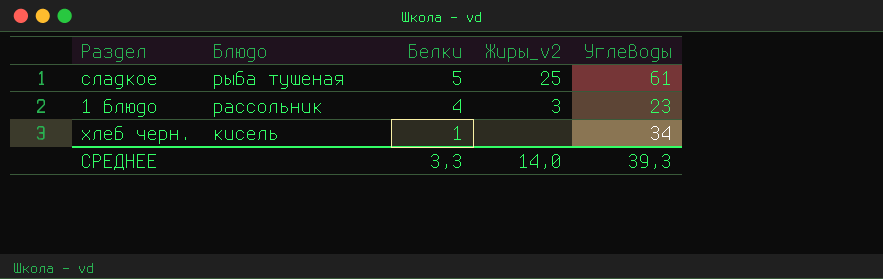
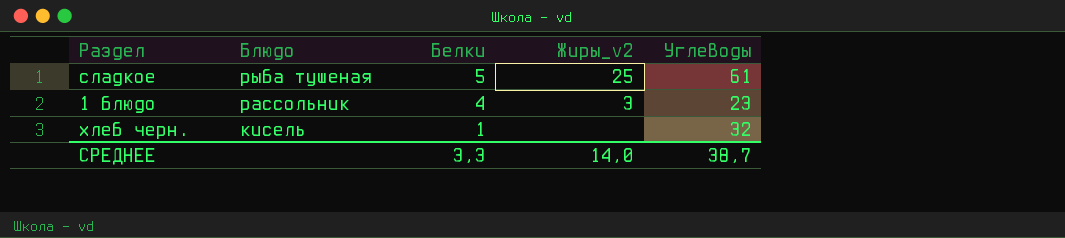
хлеб черн. | Углеводы: 34 -> 32
СРЕДНЕЕ | Углеводы: 39,3 -> 38,7

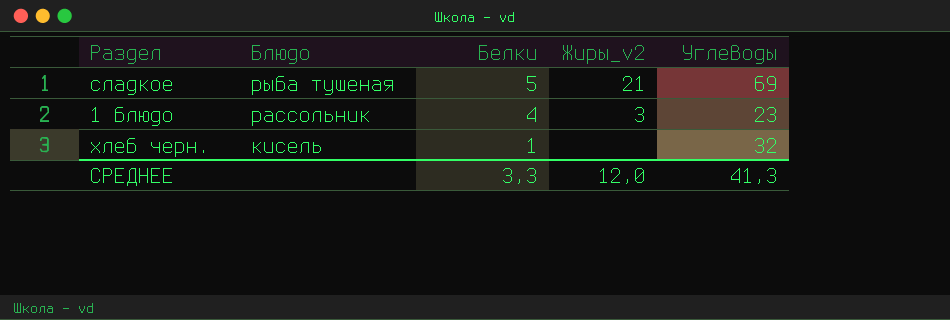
сладкое | Жиры_v2: 25 -> 21
сладкое | Углеводы: 61 -> 69
СРЕДНЕЕ | Жиры_v2: 14,0 -> 12,0
СРЕДНЕЕ | Углеводы: 38,7 -> 41,3

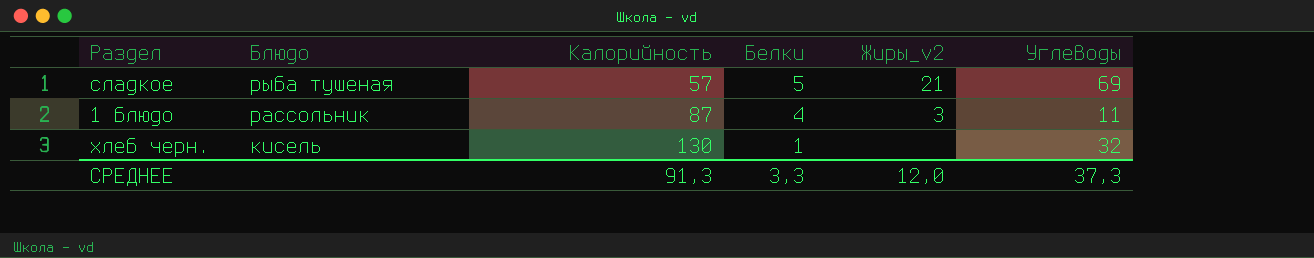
column Калорийность | position: none -> 3
1 блюдо | Углеводы: 23 -> 11
СРЕДНЕЕ | Углеводы: 41,3 -> 37,3

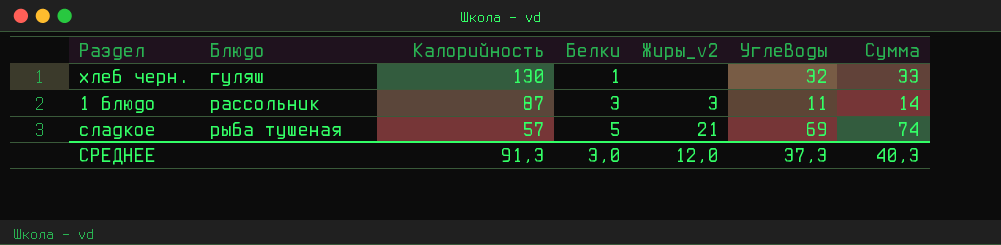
row order: Блюдо descending -> Блюдо ascending
column Сумма | formula: none -> [Белки] + [Углеводы]
хлеб черн. | Блюдо: кисель -> гуляш
1 блюдо | Белки: 4 -> 3
СРЕДНЕЕ | Белки: 3,3 -> 3,0

